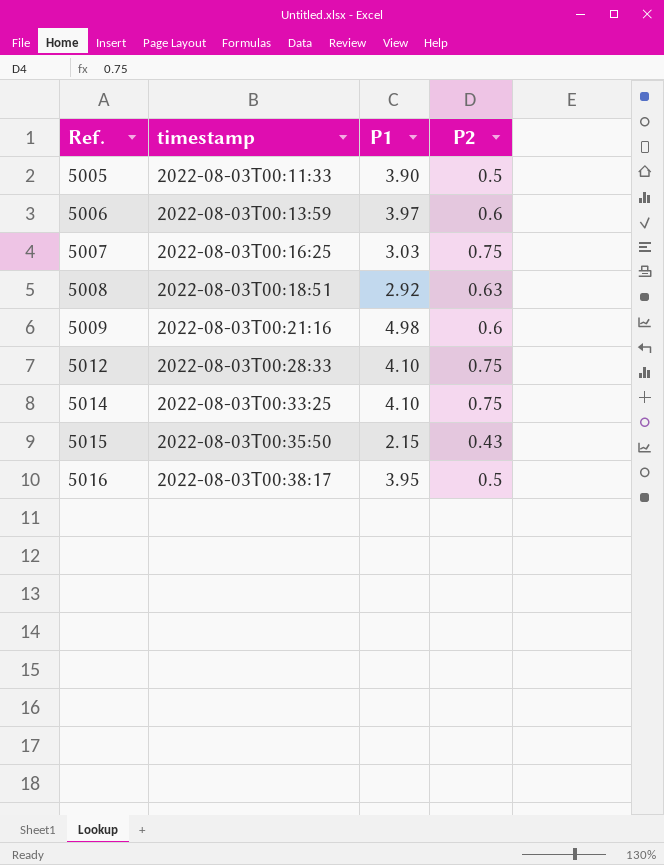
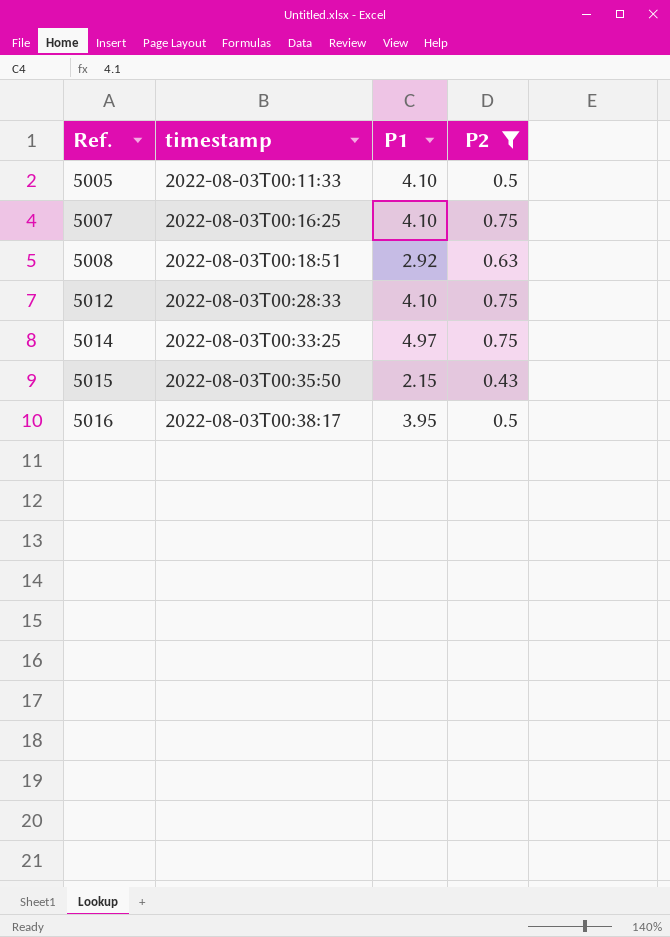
filter: none -> P2 != 0.6
5005 | P1: 3.90 -> 4.10
5007 | P1: 3.03 -> 4.10
5014 | P1: 4.10 -> 4.97

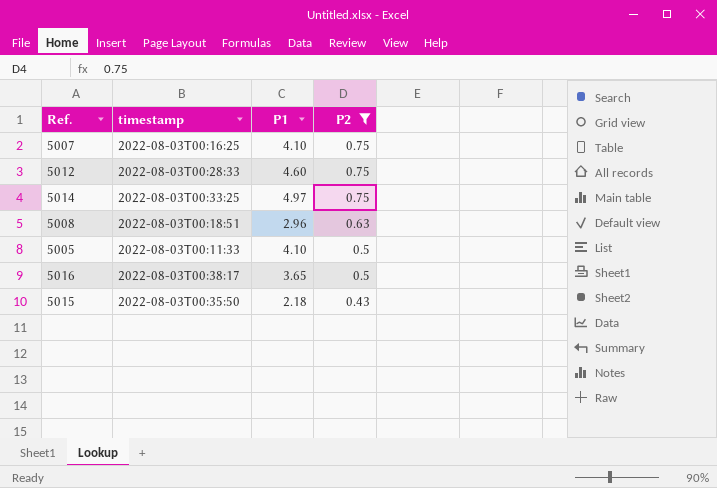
row order: Ref. ascending -> P2 descending
5012 | P1: 4.10 -> 4.60
5008 | P1: 2.92 -> 2.96
5016 | P1: 3.95 -> 3.65
5015 | P1: 2.15 -> 2.18

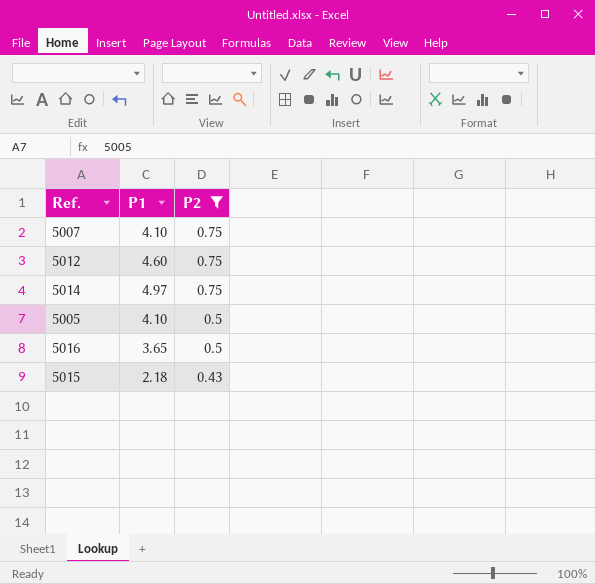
column timestamp | position: 2 -> none
row 5008: 2022-08-03T00:18:51 | 2.96 | 0.63 -> none

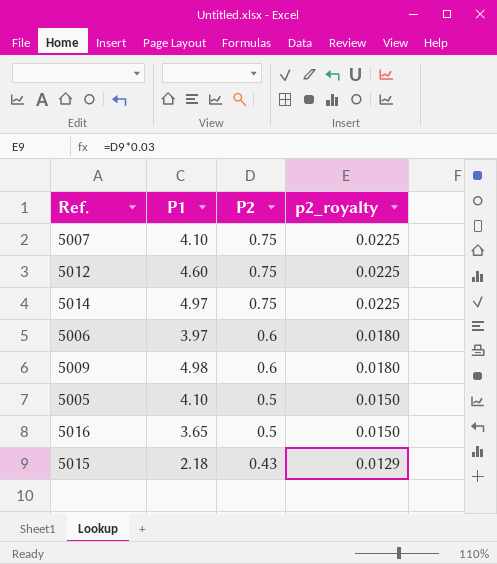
filter: P2 != 0.6 -> none
column p2_royalty | formula: none -> [P2] * 0.03

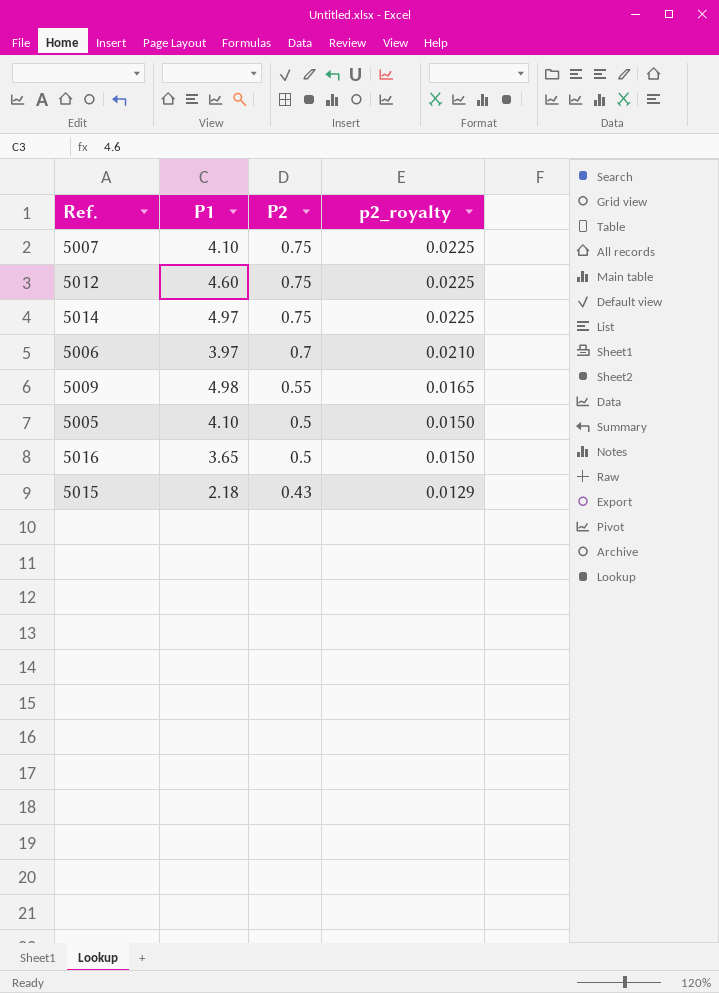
5006 | P2: 0.6 -> 0.7
5006 | p2_royalty: 0.0180 -> 0.0210
5009 | P2: 0.6 -> 0.55
5009 | p2_royalty: 0.0180 -> 0.0165

